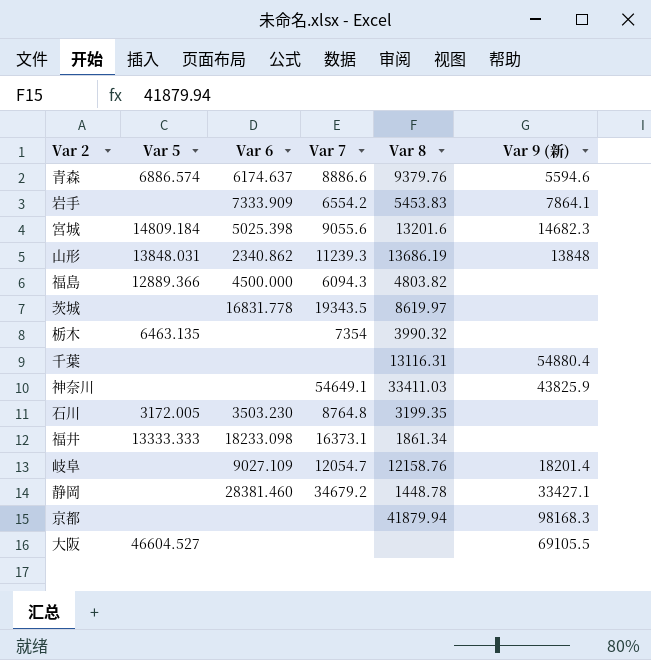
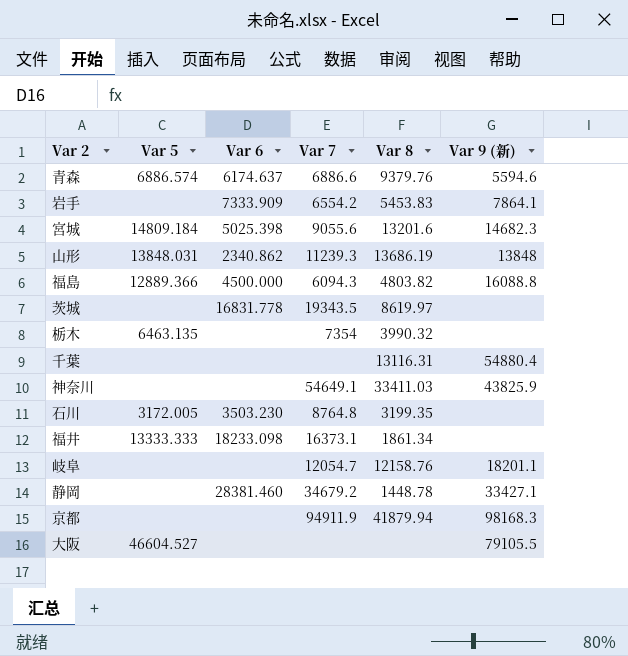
青森 | Var 7: 8886.6 -> 6886.6
福島 | Var 9 (新): none -> 16088.8
岐阜 | Var 6: 9027.109 -> none
岐阜 | Var 9 (新): 18201.4 -> 18201.1
京都 | Var 7: none -> 94911.9
大阪 | Var 9 (新): 69105.5 -> 79105.5

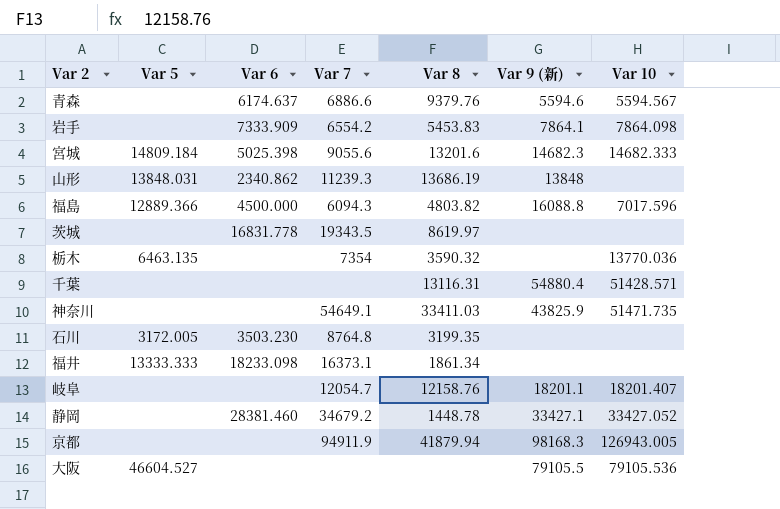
column Var 10 | position: none -> 7
青森 | Var 5: 6886.574 -> none
栃木 | Var 8: 3990.32 -> 3590.32

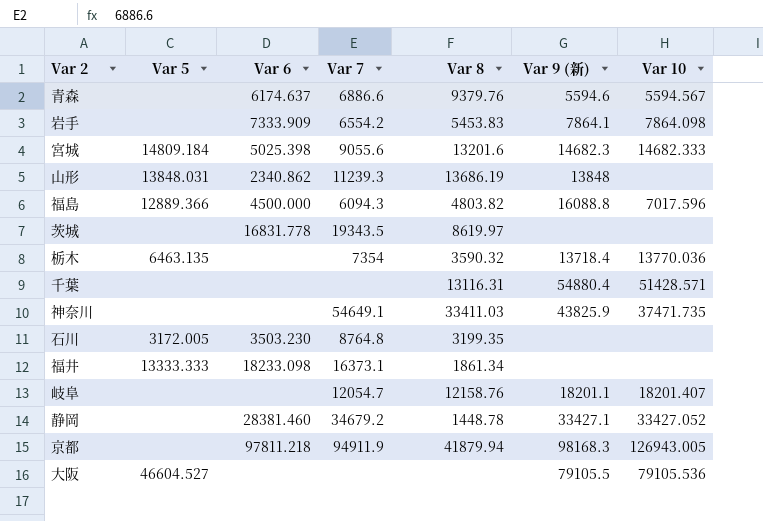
栃木 | Var 9 (新): none -> 13718.4
神奈川 | Var 10: 51471.735 -> 37471.735
京都 | Var 6: none -> 97811.218

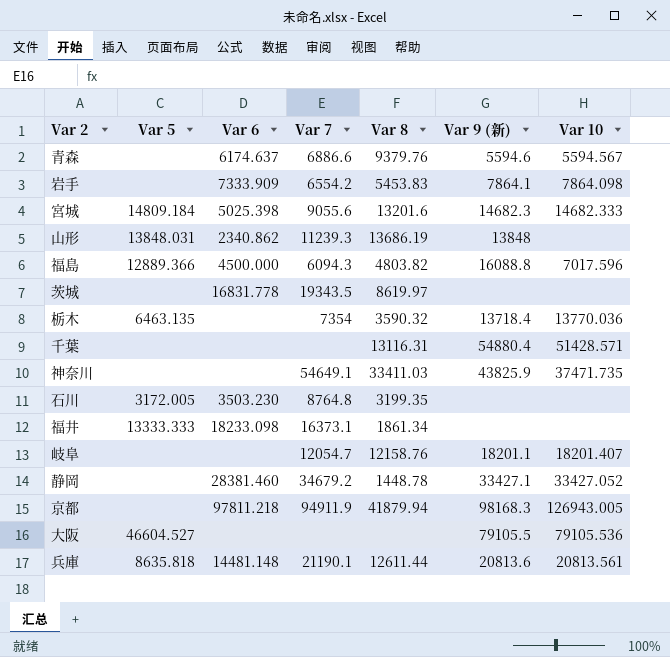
row 兵庫: none -> 8635.818 | 14481.148 | 21190.1 | 12611.44 | 20813.6 | 20813.561

